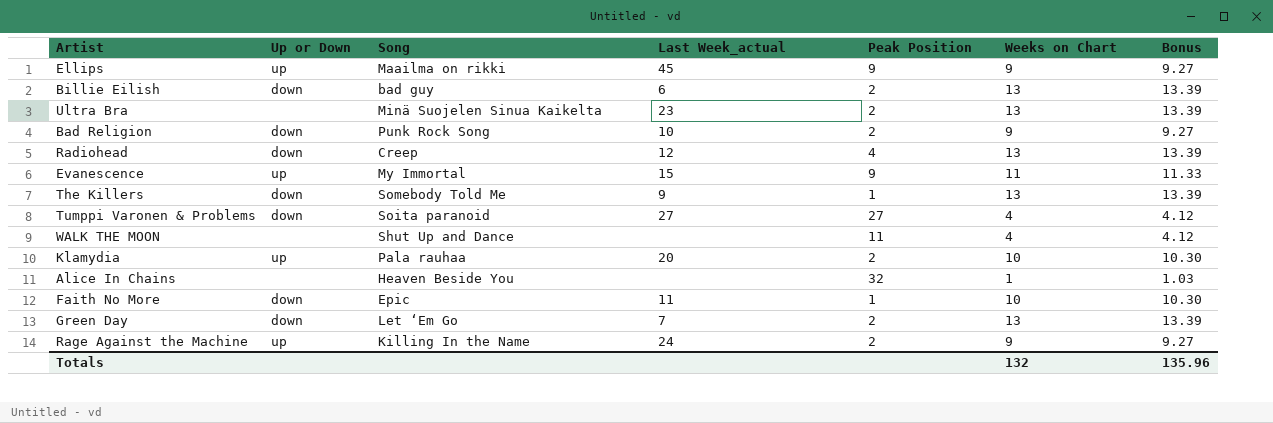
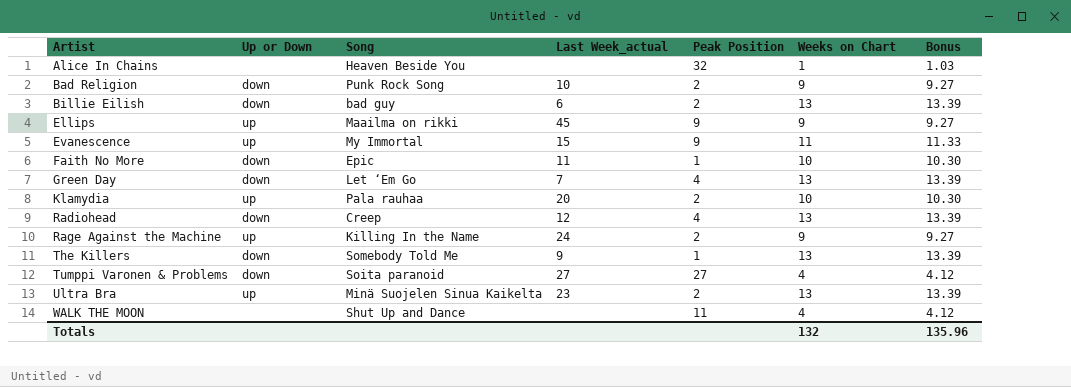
row order: none -> Artist ascending
Green Day | Peak Position: 2 -> 4
Ultra Bra | Up or Down: none -> up

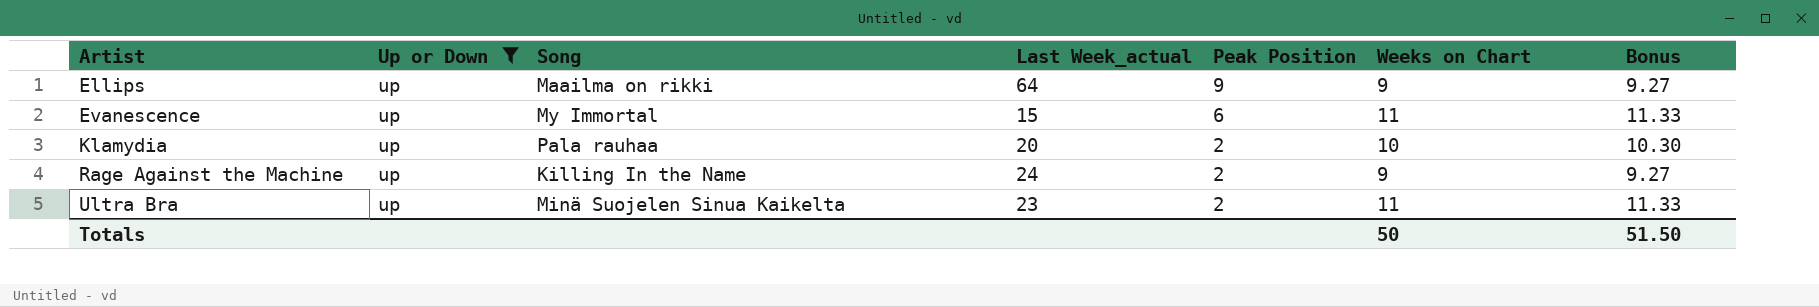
filter: none -> Up or Down = up
Ellips | Last Week_actual: 45 -> 64
Evanescence | Peak Position: 9 -> 6
Ultra Bra | Weeks on Chart: 13 -> 11
Ultra Bra | Bonus: 13.39 -> 11.33
Totals | Weeks on Chart: 132 -> 50
Totals | Bonus: 135.96 -> 51.50

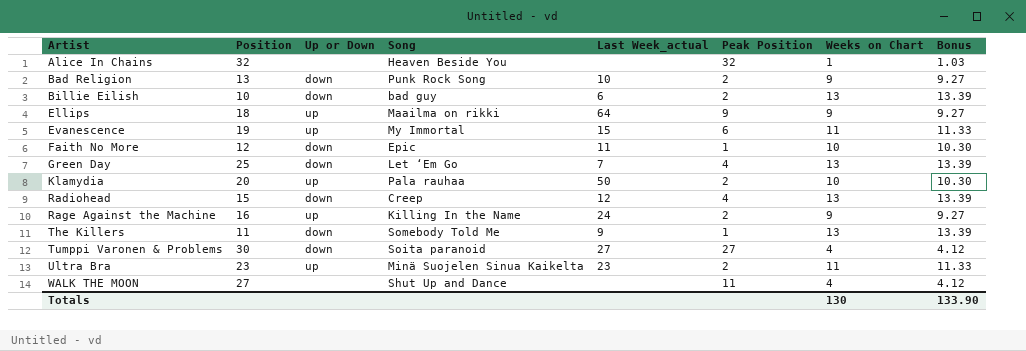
filter: Up or Down = up -> none
column Position | position: none -> 2
Klamydia | Last Week_actual: 20 -> 50
Totals | Weeks on Chart: 50 -> 130
Totals | Bonus: 51.50 -> 133.90

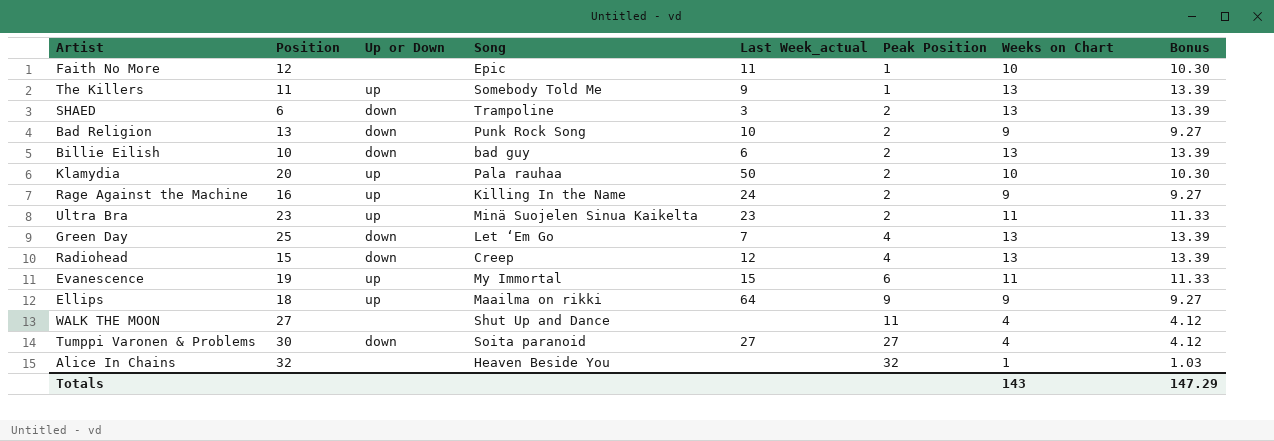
row order: Artist ascending -> Peak Position ascending
Faith No More | Up or Down: down -> none
The Killers | Up or Down: down -> up
row SHAED: none -> 6 | down | Trampoline | 3 | 2 | 13 | 13.39
Totals | Weeks on Chart: 130 -> 143
Totals | Bonus: 133.90 -> 147.29

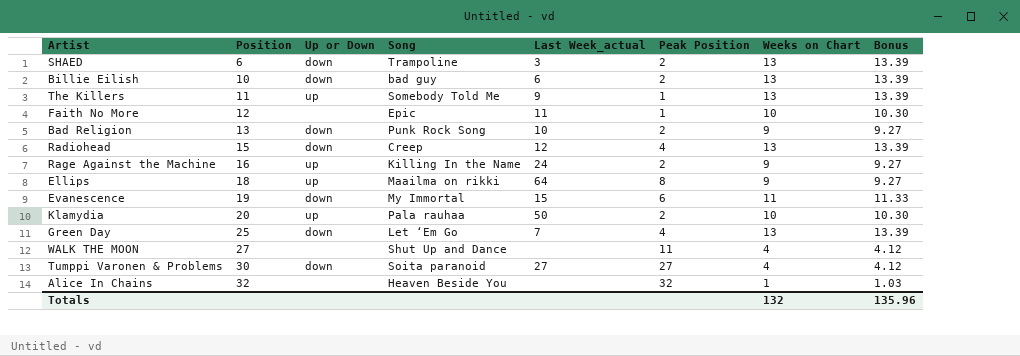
row order: Peak Position ascending -> Position ascending
row Ultra Bra: 23 | up | Minä Suojelen Sinua Kaikelta | 23 | 2 | 11 | 11.33 -> none
Ellips | Peak Position: 9 -> 8
Evanescence | Up or Down: up -> down
Totals | Weeks on Chart: 143 -> 132
Totals | Bonus: 147.29 -> 135.96

